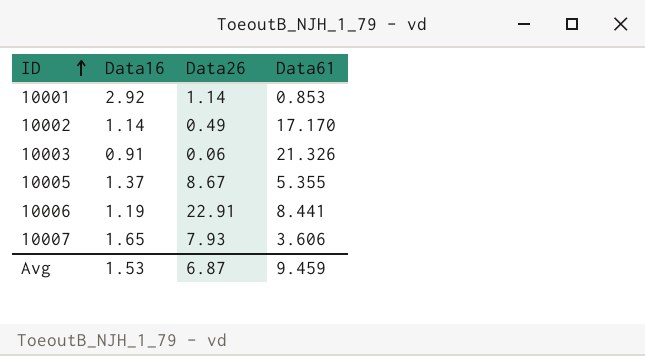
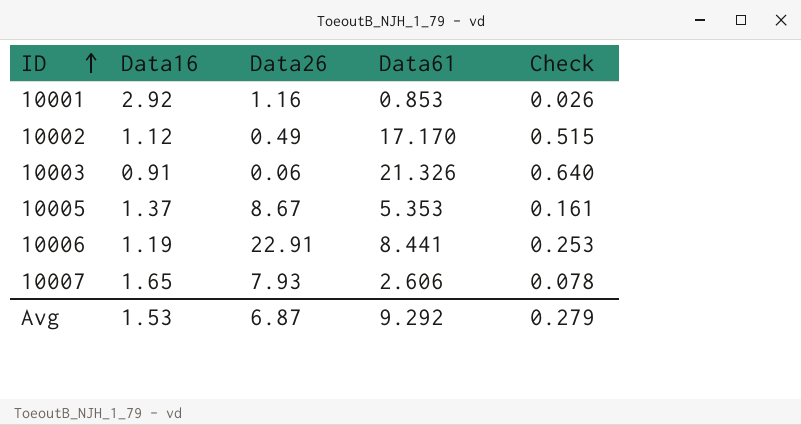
column Check | formula: none -> [Data61] * 0.03
10001 | Data26: 1.14 -> 1.16
10002 | Data16: 1.14 -> 1.12
10005 | Data61: 5.355 -> 5.353
10007 | Data61: 3.606 -> 2.606
Avg | Data61: 9.459 -> 9.292

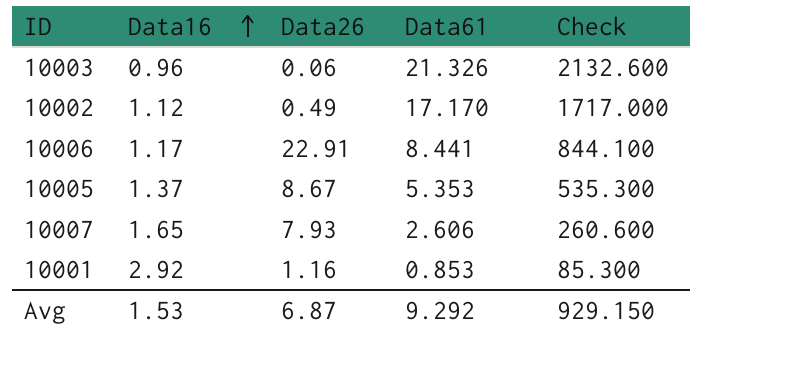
row order: ID ascending -> Data16 ascending
column Check | formula: [Data61] * 0.03 -> [Data61] * 100
10003 | Data16: 0.91 -> 0.96
10006 | Data16: 1.19 -> 1.17
Avg | Check: 0.279 -> 929.150

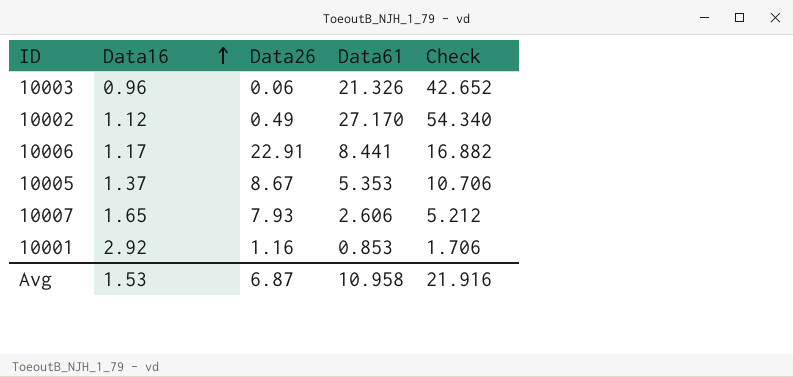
column Check | formula: [Data61] * 100 -> [Data61] * 2
10002 | Data61: 17.170 -> 27.170
Avg | Data61: 9.292 -> 10.958
Avg | Check: 929.150 -> 21.916

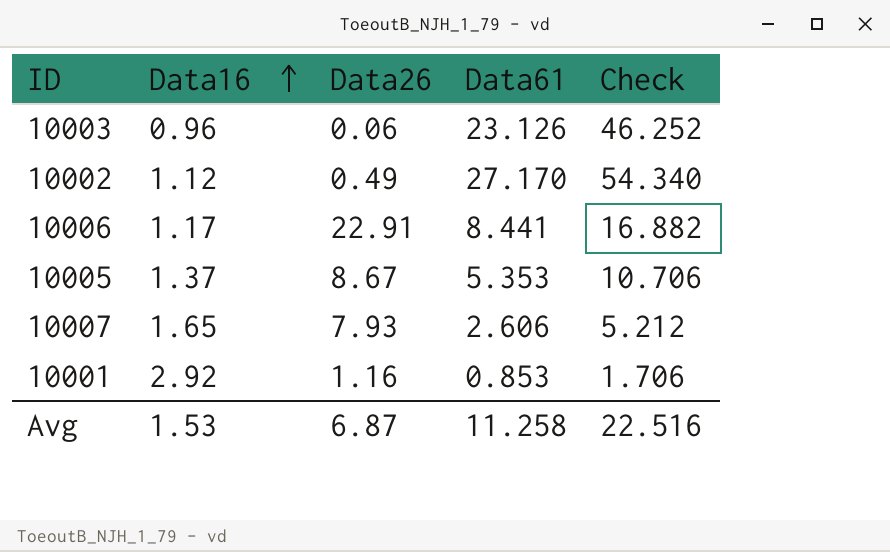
10003 | Data61: 21.326 -> 23.126
10003 | Check: 42.652 -> 46.252
Avg | Data61: 10.958 -> 11.258
Avg | Check: 21.916 -> 22.516

